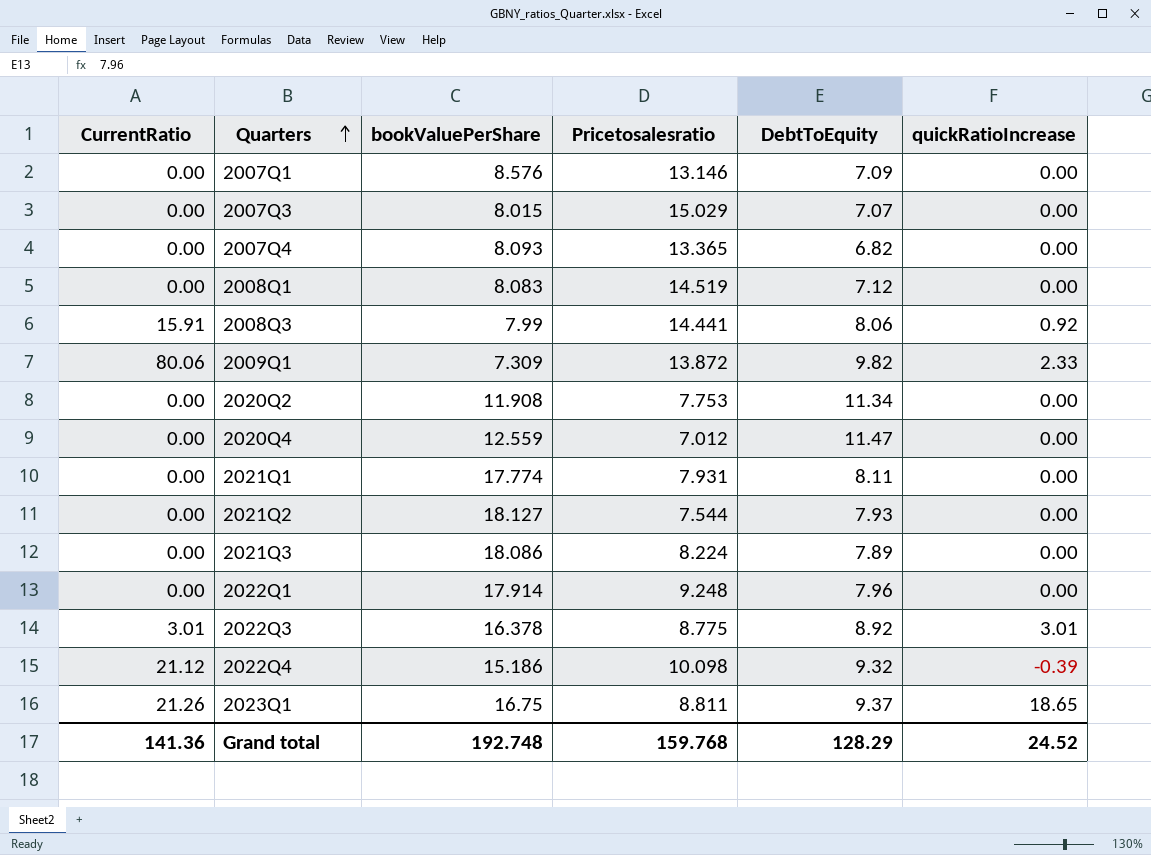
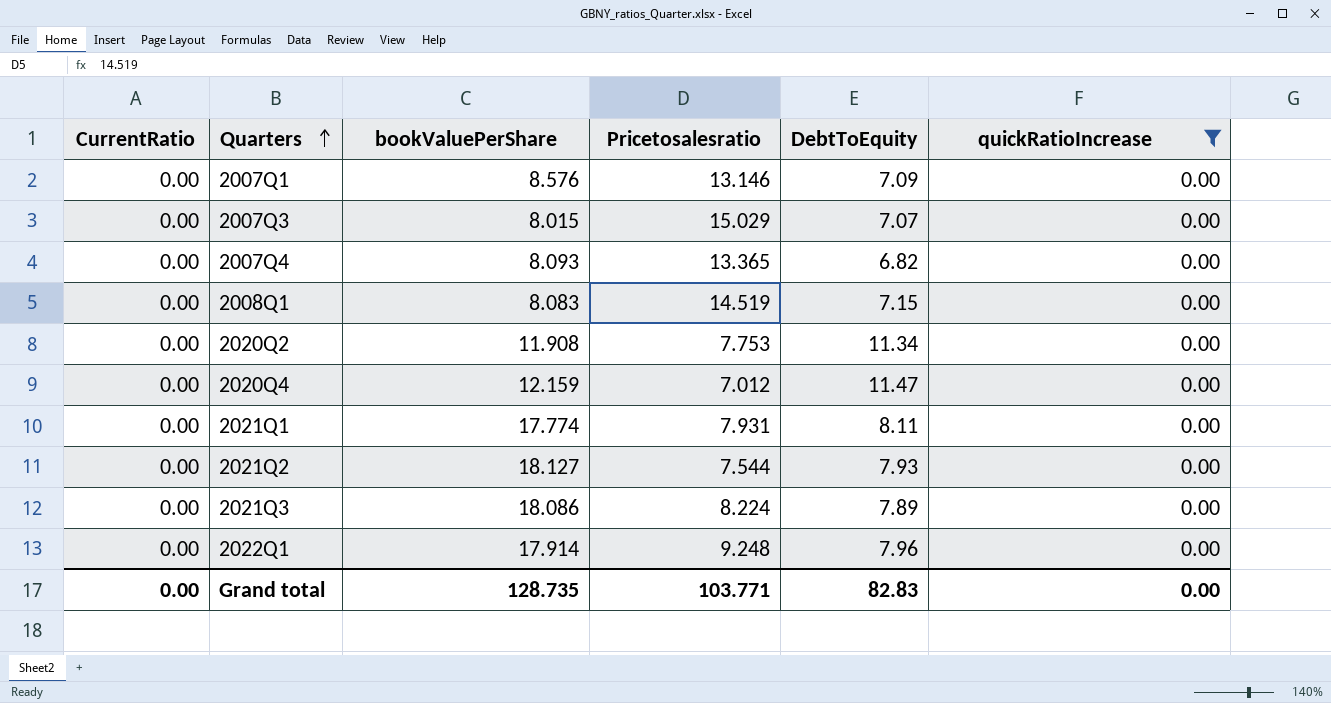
filter: none -> quickRatioIncrease = 0.00
2008Q1 | DebtToEquity: 7.12 -> 7.15
2020Q4 | bookValuePerShare: 12.559 -> 12.159
Grand total | CurrentRatio: 141.36 -> 0.00
Grand total | bookValuePerShare: 192.748 -> 128.735
Grand total | Pricetosalesratio: 159.768 -> 103.771
Grand total | DebtToEquity: 128.29 -> 82.83
Grand total | quickRatioIncrease: 24.52 -> 0.00

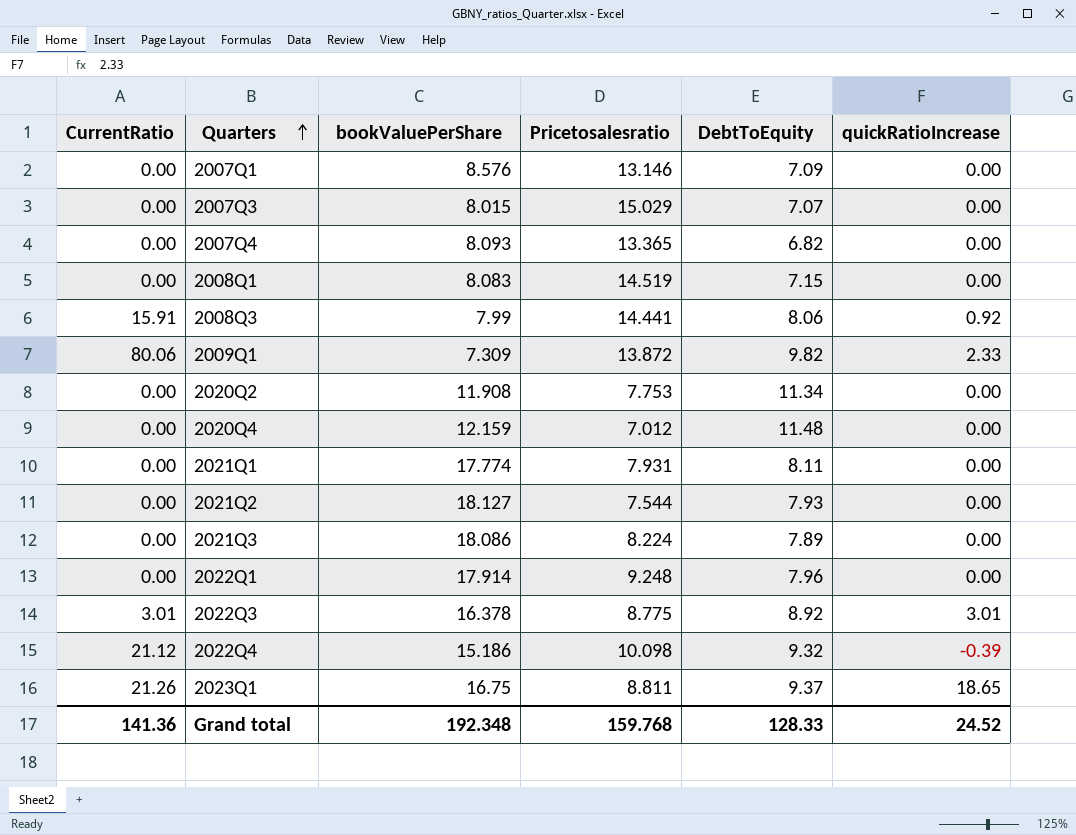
filter: quickRatioIncrease = 0.00 -> none
2020Q4 | DebtToEquity: 11.47 -> 11.48
Grand total | CurrentRatio: 0.00 -> 141.36
Grand total | bookValuePerShare: 128.735 -> 192.348
Grand total | Pricetosalesratio: 103.771 -> 159.768
Grand total | DebtToEquity: 82.83 -> 128.33
Grand total | quickRatioIncrease: 0.00 -> 24.52

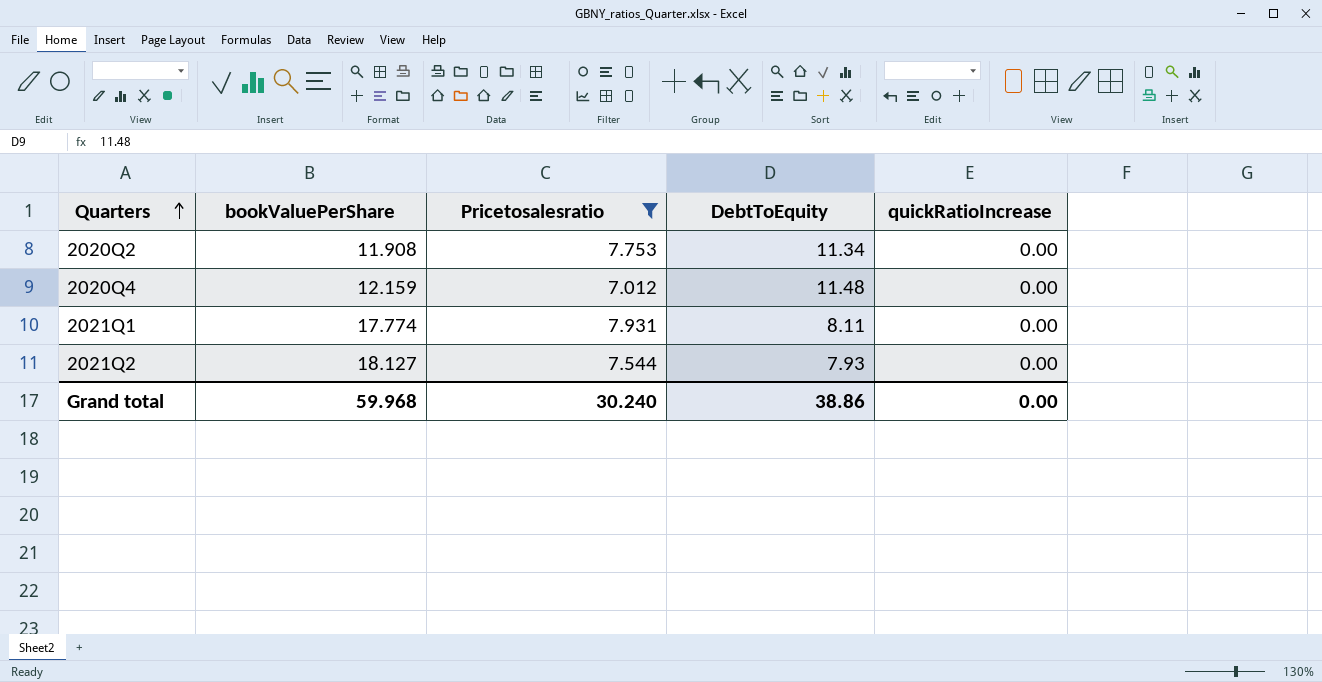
filter: none -> Pricetosalesratio <= 7.931
column CurrentRatio | position: 1 -> none
Grand total | bookValuePerShare: 192.348 -> 59.968
Grand total | Pricetosalesratio: 159.768 -> 30.240
Grand total | DebtToEquity: 128.33 -> 38.86
Grand total | quickRatioIncrease: 24.52 -> 0.00

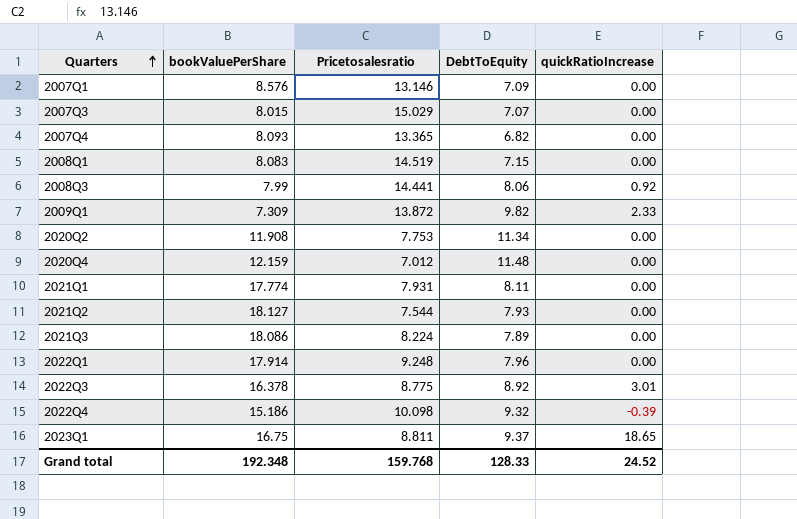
filter: Pricetosalesratio <= 7.931 -> none
Grand total | bookValuePerShare: 59.968 -> 192.348
Grand total | Pricetosalesratio: 30.240 -> 159.768
Grand total | DebtToEquity: 38.86 -> 128.33
Grand total | quickRatioIncrease: 0.00 -> 24.52

